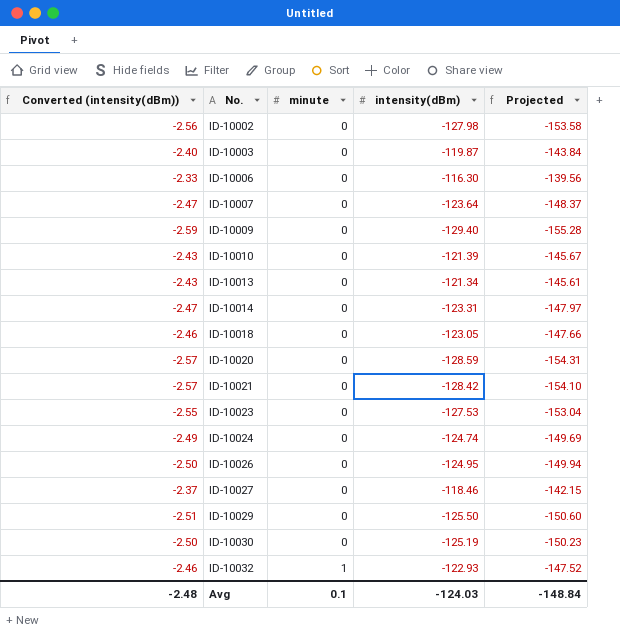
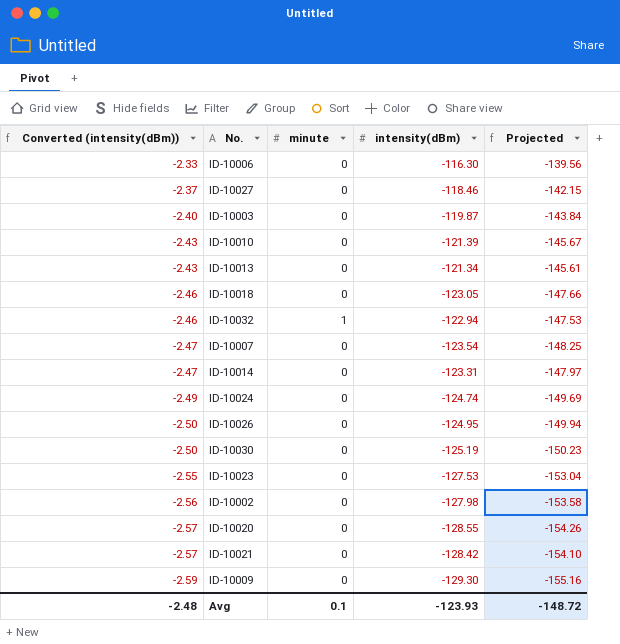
row order: No. ascending -> Converted (intensity(dBm)) descending
row ID-10029: -2.51 | 0 | -125.50 | -150.60 -> none
ID-10032 | intensity(dBm): -122.93 -> -122.94
ID-10032 | Projected: -147.52 -> -147.53
ID-10007 | intensity(dBm): -123.64 -> -123.54
ID-10007 | Projected: -148.37 -> -148.25
ID-10020 | intensity(dBm): -128.59 -> -128.55
ID-10020 | Projected: -154.31 -> -154.26
ID-10009 | intensity(dBm): -129.40 -> -129.30
ID-10009 | Projected: -155.28 -> -155.16
Avg | intensity(dBm): -124.03 -> -123.93
Avg | Projected: -148.84 -> -148.72

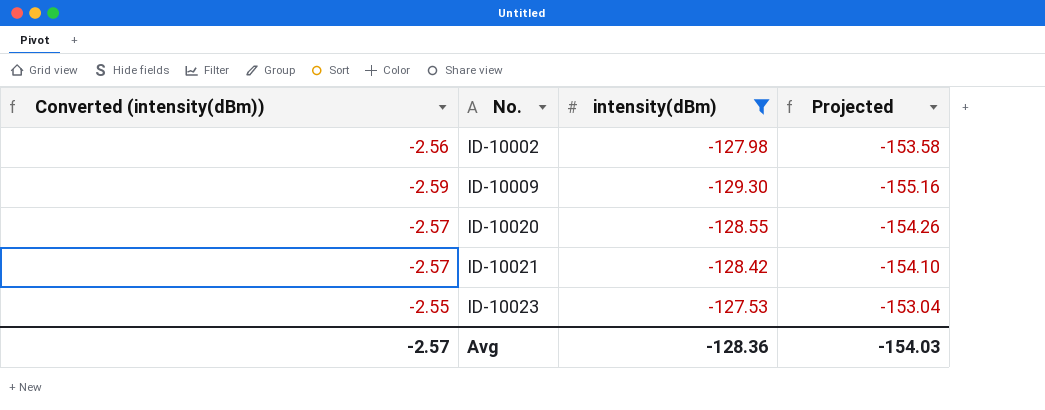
filter: none -> intensity(dBm) <= -127.53
row order: Converted (intensity(dBm)) descending -> No. ascending
column minute | position: 3 -> none
Avg | Converted (intensity(dBm)): -2.48 -> -2.57
Avg | intensity(dBm): -123.93 -> -128.36
Avg | Projected: -148.72 -> -154.03

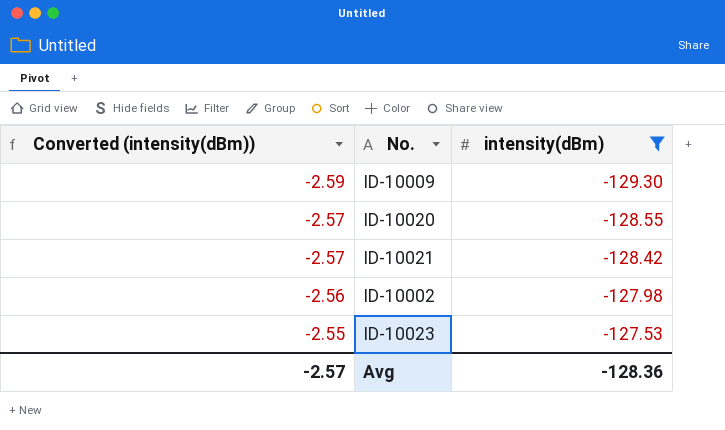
row order: No. ascending -> Converted (intensity(dBm)) ascending
column Projected | formula: [intensity(dBm)] * 1.2 -> none

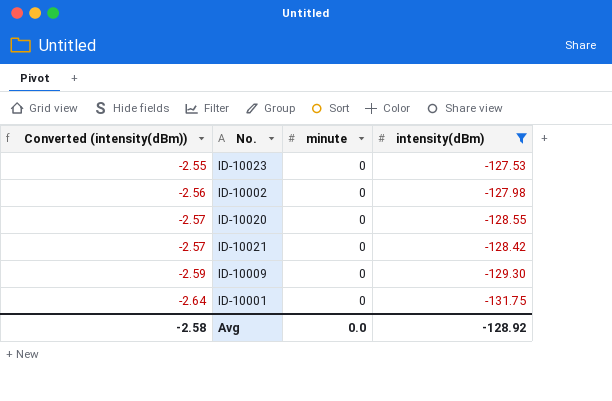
row order: Converted (intensity(dBm)) ascending -> Converted (intensity(dBm)) descending
column minute | position: none -> 3
row ID-10001: none -> -2.64 | 0 | -131.75
Avg | Converted (intensity(dBm)): -2.57 -> -2.58
Avg | intensity(dBm): -128.36 -> -128.92

